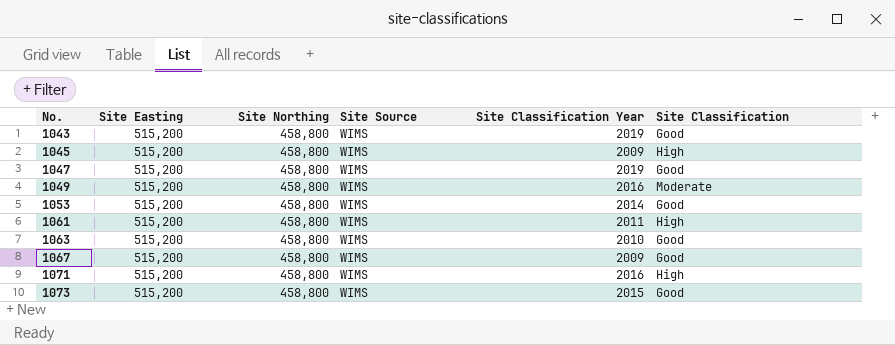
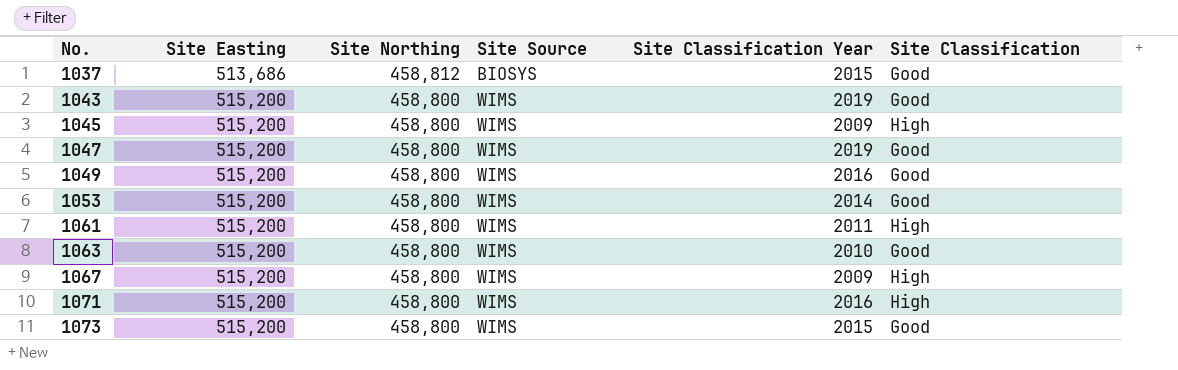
row 1037: none -> 513,686 | 458,812 | BIOSYS | 2015 | Good
1049 | Site Classification: Moderate -> Good
1067 | Site Classification: Good -> High

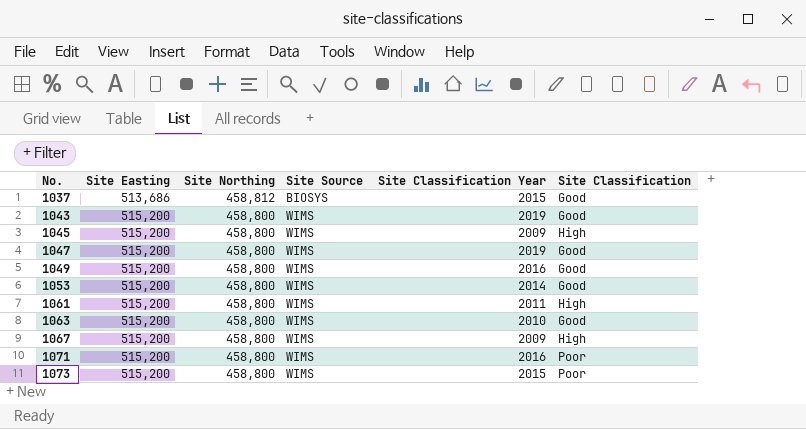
1071 | Site Classification: High -> Poor
1073 | Site Classification: Good -> Poor

